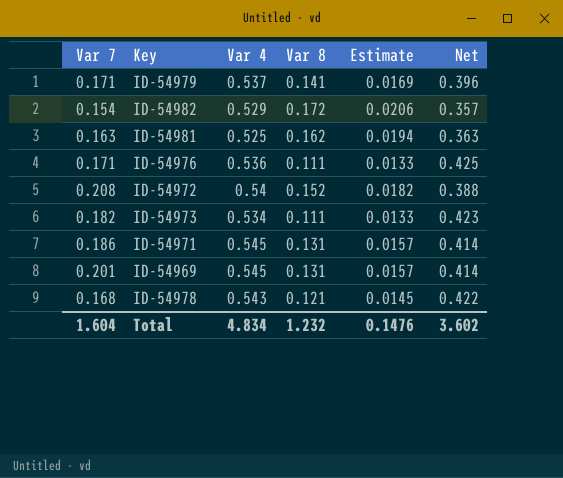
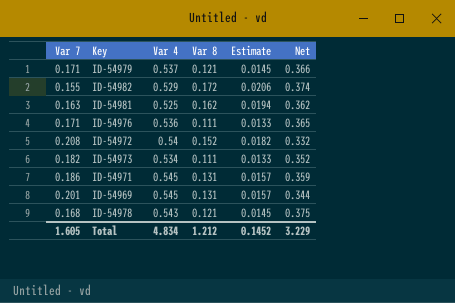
column Net | formula: [Var 4] - [Var 8] -> [Var 4] - [Var 7]
ID-54979 | Var 8: 0.141 -> 0.121
ID-54979 | Estimate: 0.0169 -> 0.0145
ID-54982 | Var 7: 0.154 -> 0.155
Total | Var 7: 1.604 -> 1.605
Total | Var 8: 1.232 -> 1.212
Total | Estimate: 0.1476 -> 0.1452
Total | Net: 3.602 -> 3.229

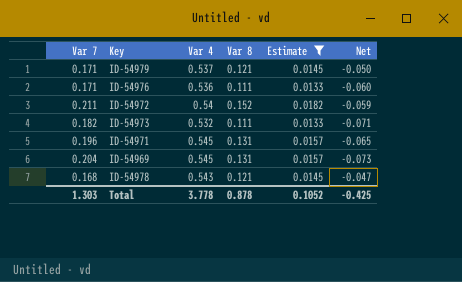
filter: none -> Estimate <= 0.0182
column Net | formula: [Var 4] - [Var 7] -> [Var 8] - [Var 7]
ID-54972 | Var 7: 0.208 -> 0.211
ID-54973 | Var 4: 0.534 -> 0.532
ID-54971 | Var 7: 0.186 -> 0.196
ID-54969 | Var 7: 0.201 -> 0.204
Total | Var 7: 1.605 -> 1.303
Total | Var 4: 4.834 -> 3.778
Total | Var 8: 1.212 -> 0.878
Total | Estimate: 0.1452 -> 0.1052
Total | Net: 3.229 -> -0.425

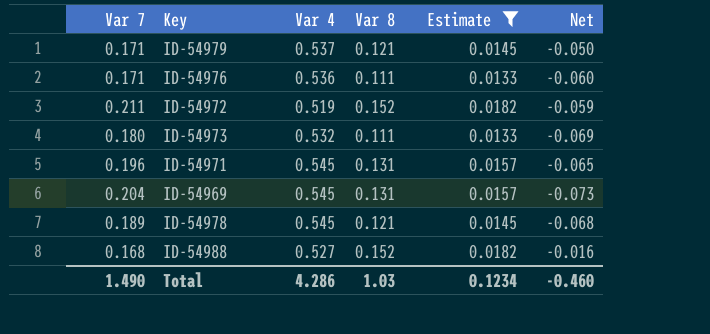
ID-54972 | Var 4: 0.54 -> 0.519
ID-54973 | Var 7: 0.182 -> 0.180
ID-54973 | Net: -0.071 -> -0.069
ID-54978 | Var 7: 0.168 -> 0.189
ID-54978 | Var 4: 0.543 -> 0.545
ID-54978 | Net: -0.047 -> -0.068
row ID-54988: none -> 0.168 | 0.527 | 0.152 | 0.0182 | -0.016
Total | Var 7: 1.303 -> 1.490
Total | Var 4: 3.778 -> 4.286
Total | Var 8: 0.878 -> 1.03
Total | Estimate: 0.1052 -> 0.1234
Total | Net: -0.425 -> -0.460

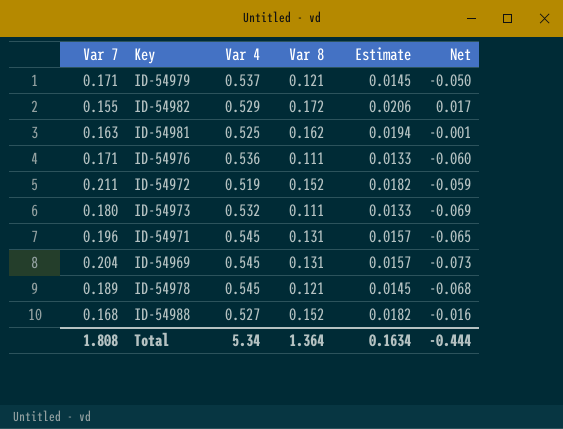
filter: Estimate <= 0.0182 -> none
Total | Var 7: 1.490 -> 1.808
Total | Var 4: 4.286 -> 5.34
Total | Var 8: 1.03 -> 1.364
Total | Estimate: 0.1234 -> 0.1634
Total | Net: -0.460 -> -0.444

